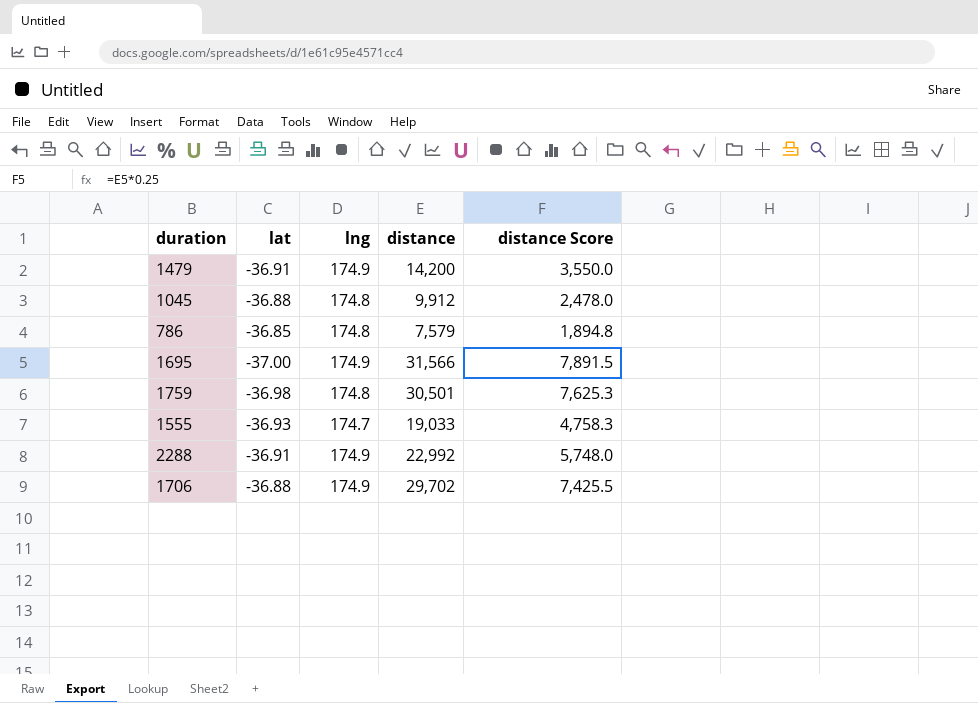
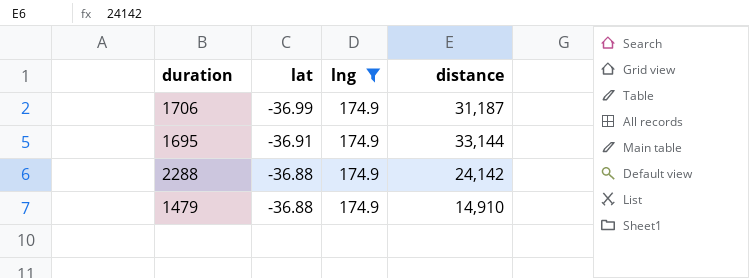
filter: none -> lng = 174.9
row order: none -> lat ascending
column distance Score | formula: [distance] * 0.25 -> none
1706 | lat: -36.88 -> -36.99
1706 | distance: 29,702 -> 31,187
1695 | lat: -37.00 -> -36.91
1695 | distance: 31,566 -> 33,144
2288 | lat: -36.91 -> -36.88
2288 | distance: 22,992 -> 24,142
1479 | lat: -36.91 -> -36.88
1479 | distance: 14,200 -> 14,910

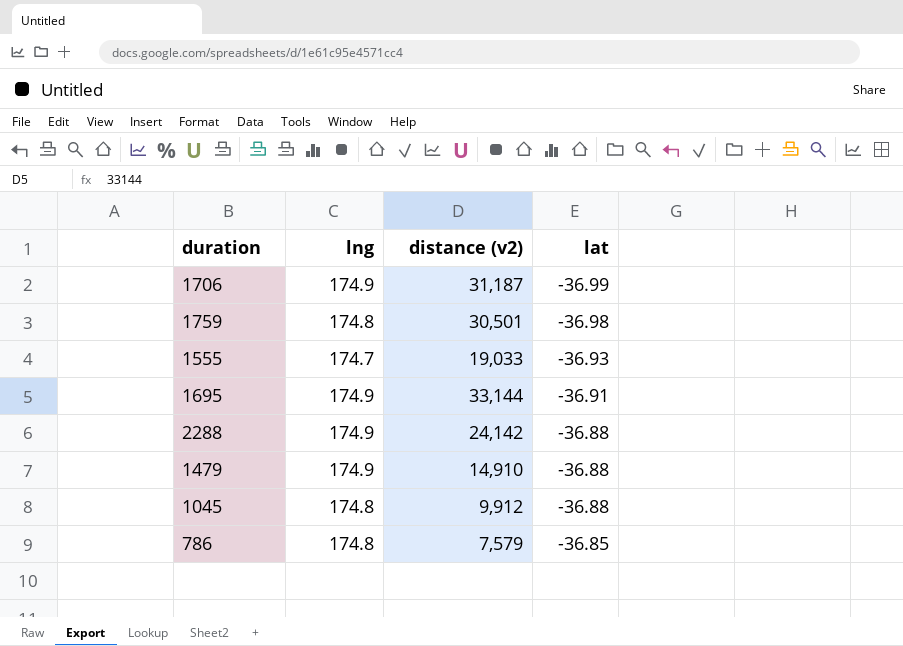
filter: lng = 174.9 -> none
column name: distance -> distance (v2)
column lat | position: 2 -> 4

